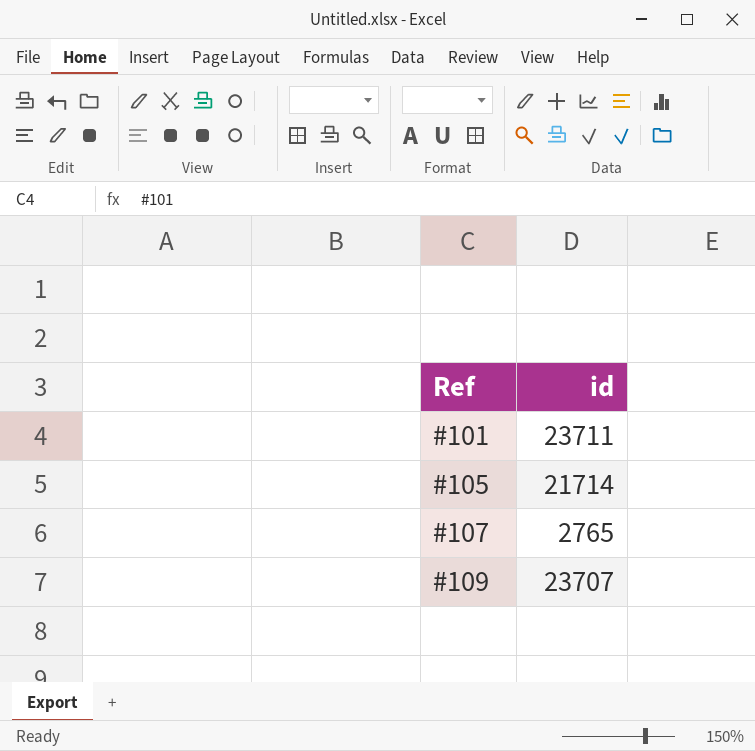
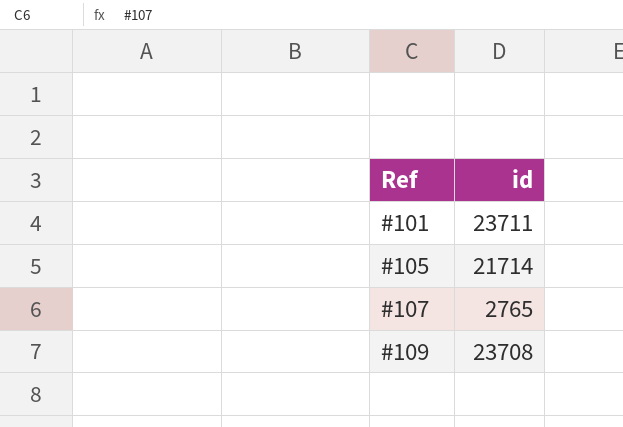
#109 | id: 23707 -> 23708

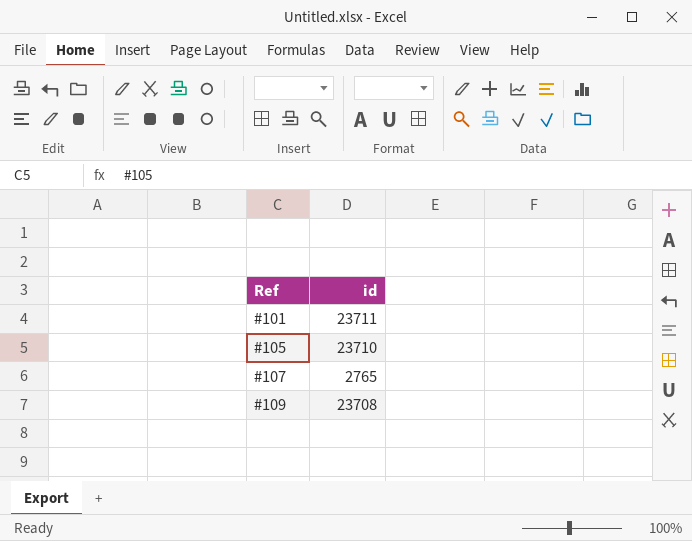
#105 | id: 21714 -> 23710

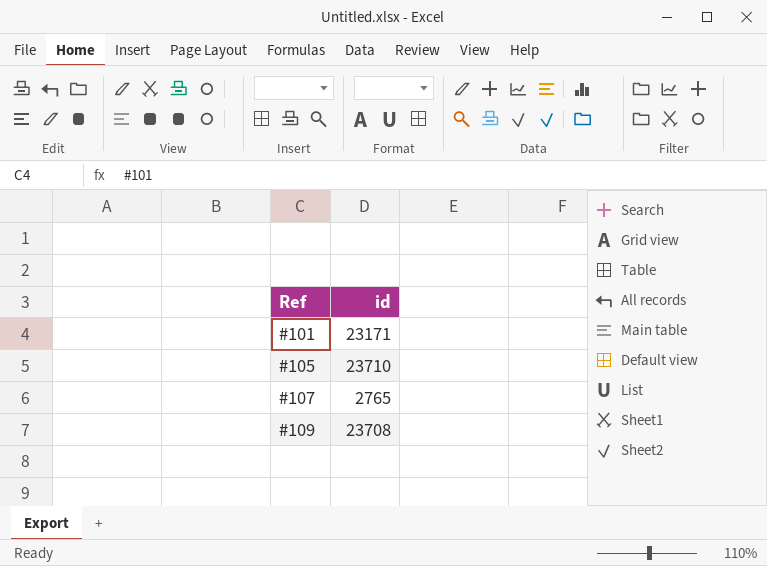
#101 | id: 23711 -> 23171

